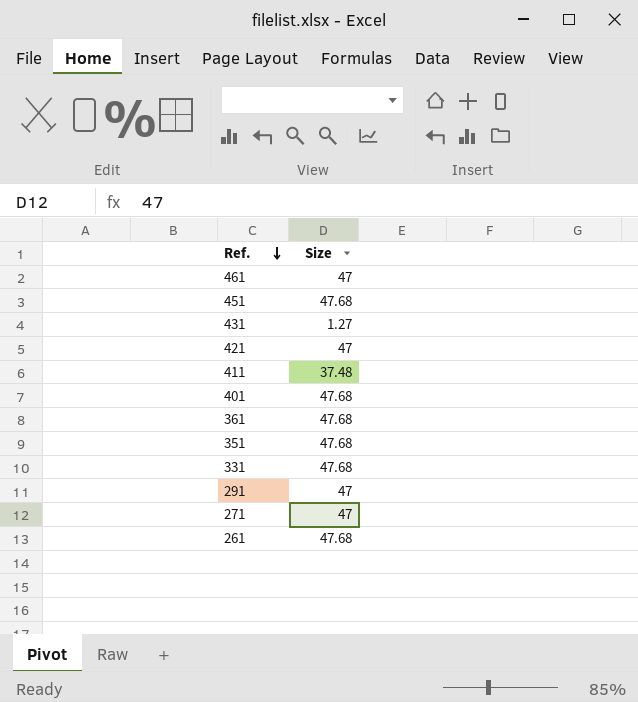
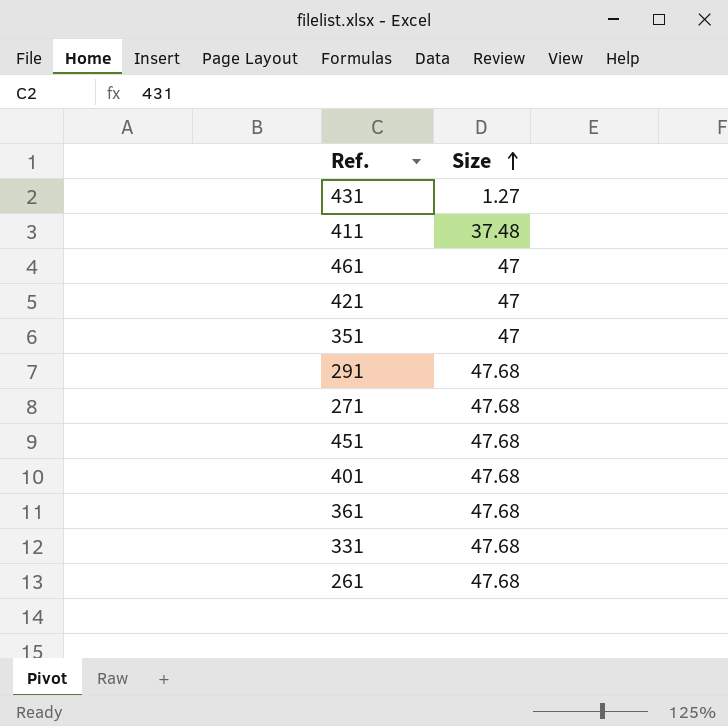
row order: Ref. descending -> Size ascending
351 | Size: 47.68 -> 47
291 | Size: 47 -> 47.68
271 | Size: 47 -> 47.68

